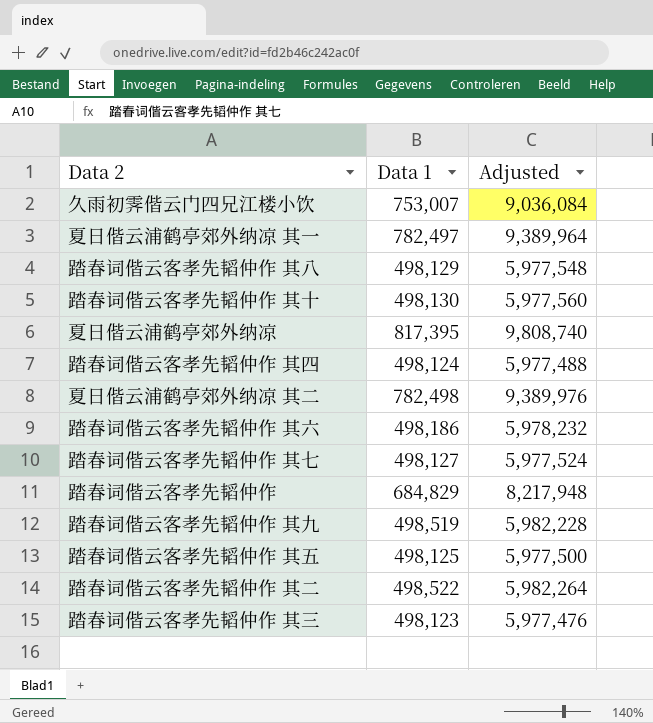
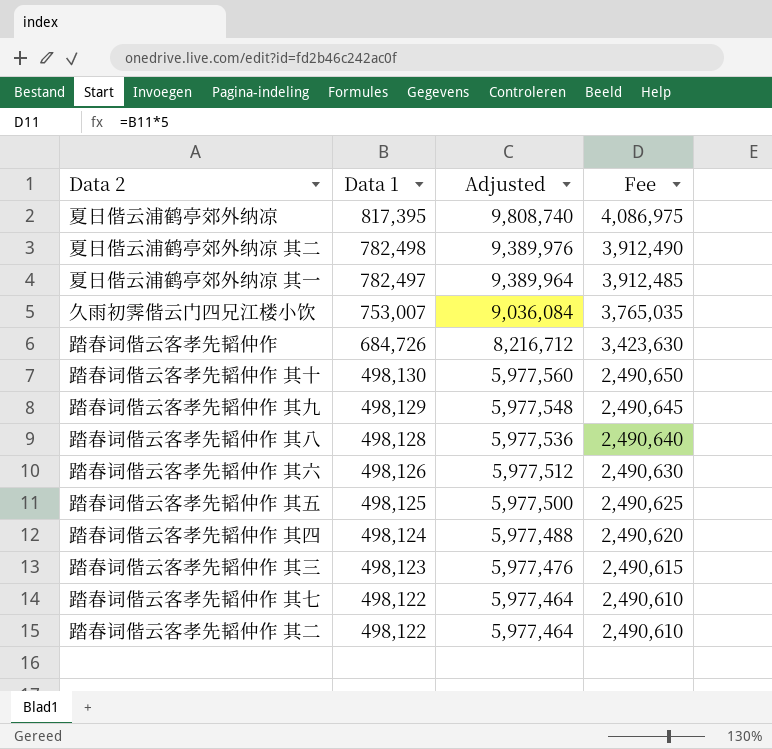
row order: none -> Data 1 descending
column Fee | formula: none -> [Data 1] * 5
踏春词偕云客孝先韬仲作 | Data 1: 684,829 -> 684,726
踏春词偕云客孝先韬仲作 | Adjusted: 8,217,948 -> 8,216,712
踏春词偕云客孝先韬仲作 其九 | Data 1: 498,519 -> 498,129
踏春词偕云客孝先韬仲作 其九 | Adjusted: 5,982,228 -> 5,977,548
踏春词偕云客孝先韬仲作 其八 | Data 1: 498,129 -> 498,128
踏春词偕云客孝先韬仲作 其八 | Adjusted: 5,977,548 -> 5,977,536
踏春词偕云客孝先韬仲作 其六 | Data 1: 498,186 -> 498,126
踏春词偕云客孝先韬仲作 其六 | Adjusted: 5,978,232 -> 5,977,512
踏春词偕云客孝先韬仲作 其七 | Data 1: 498,127 -> 498,122
踏春词偕云客孝先韬仲作 其七 | Adjusted: 5,977,524 -> 5,977,464
踏春词偕云客孝先韬仲作 其二 | Data 1: 498,522 -> 498,122
踏春词偕云客孝先韬仲作 其二 | Adjusted: 5,982,264 -> 5,977,464

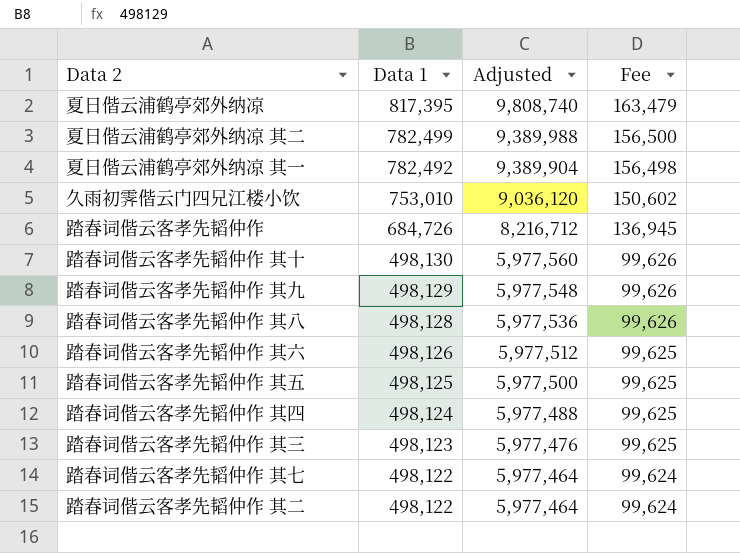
column Fee | formula: [Data 1] * 5 -> [Data 1] * 0.2
夏日偕云浦鹤亭郊外纳凉 其二 | Data 1: 782,498 -> 782,499
夏日偕云浦鹤亭郊外纳凉 其二 | Adjusted: 9,389,976 -> 9,389,988
夏日偕云浦鹤亭郊外纳凉 其一 | Data 1: 782,497 -> 782,492
夏日偕云浦鹤亭郊外纳凉 其一 | Adjusted: 9,389,964 -> 9,389,904
久雨初霁偕云门四兄江楼小饮 | Data 1: 753,007 -> 753,010
久雨初霁偕云门四兄江楼小饮 | Adjusted: 9,036,084 -> 9,036,120

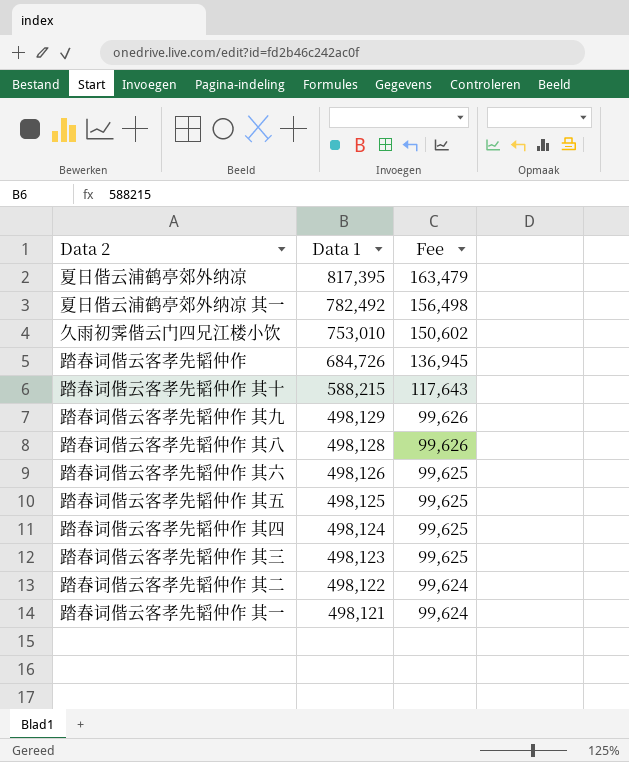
column Adjusted | formula: [Data 1] * 12 -> none
row 夏日偕云浦鹤亭郊外纳凉 其二: 782,499 | 9,389,988 | 156,500 -> none
row 踏春词偕云客孝先韬仲作 其七: 498,122 | 5,977,464 | 99,624 -> none
踏春词偕云客孝先韬仲作 其十 | Data 1: 498,130 -> 588,215
踏春词偕云客孝先韬仲作 其十 | Fee: 99,626 -> 117,643
row 踏春词偕云客孝先韬仲作 其一: none -> 498,121 | 99,624

